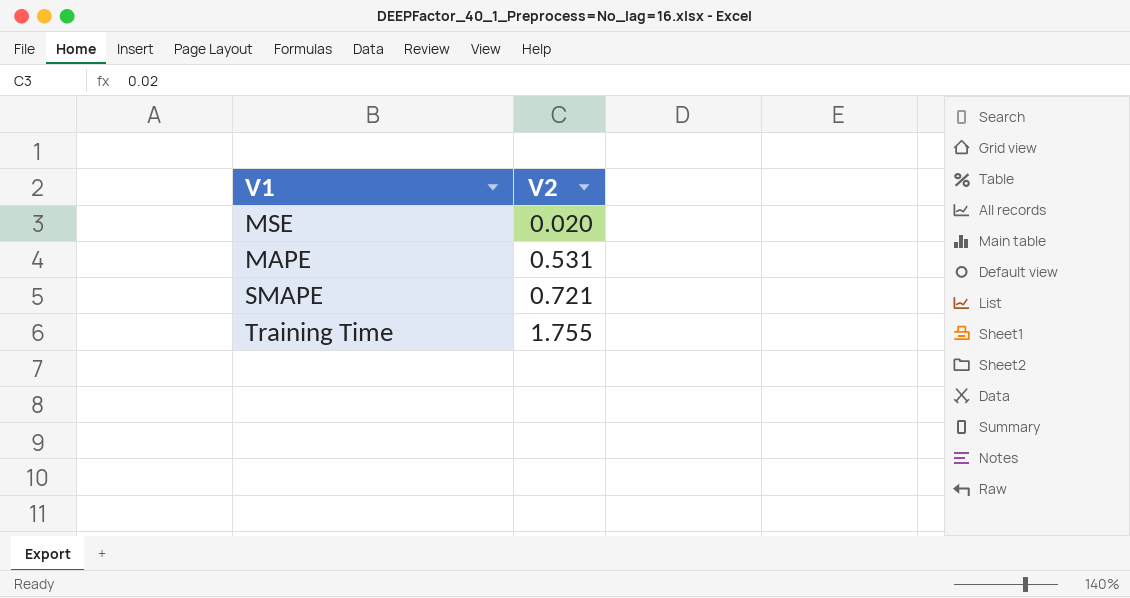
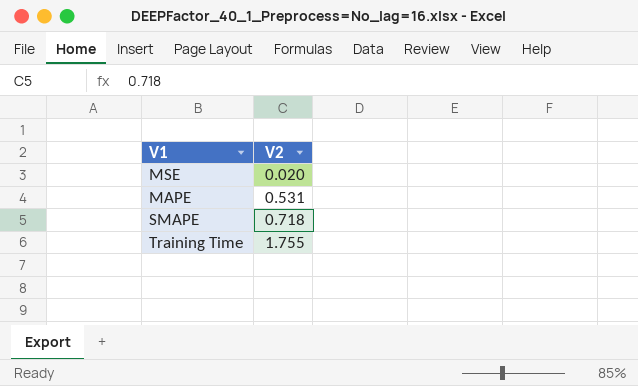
SMAPE | V2: 0.721 -> 0.718

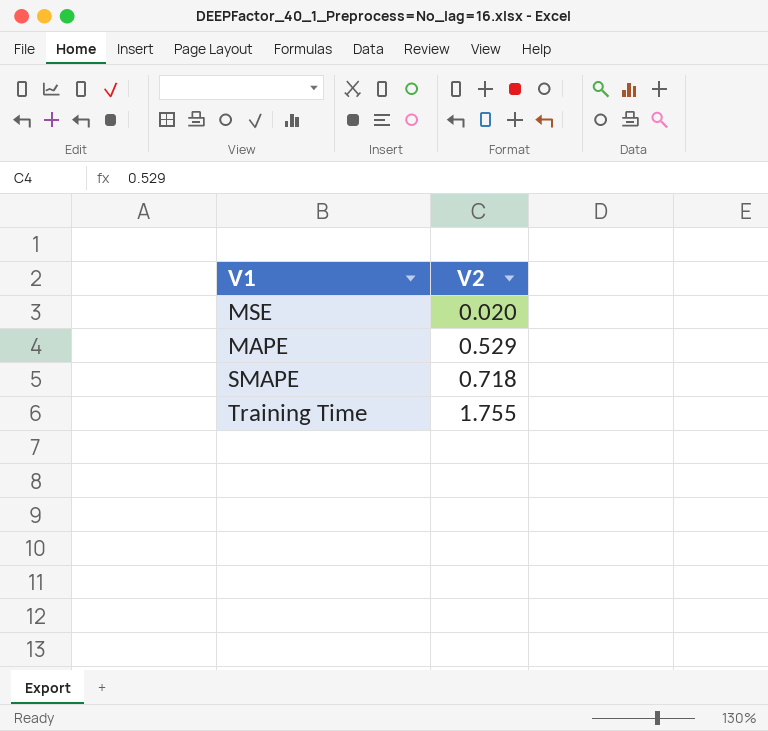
MAPE | V2: 0.531 -> 0.529

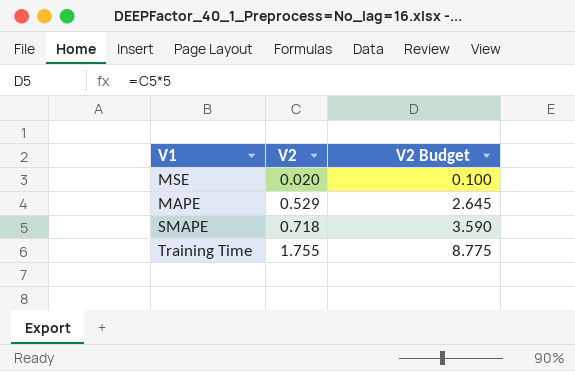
column V2 Budget | formula: none -> [V2] * 5

